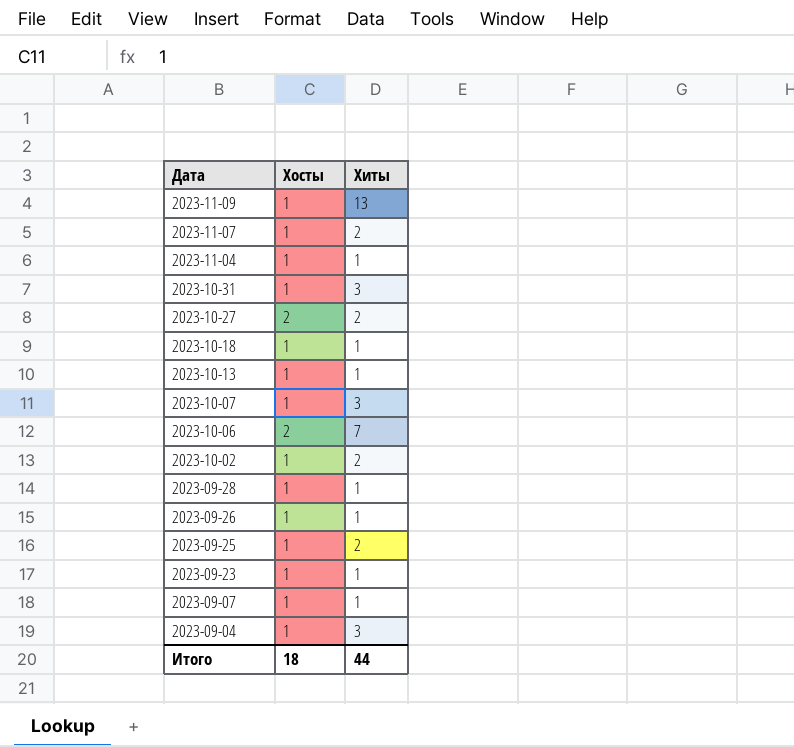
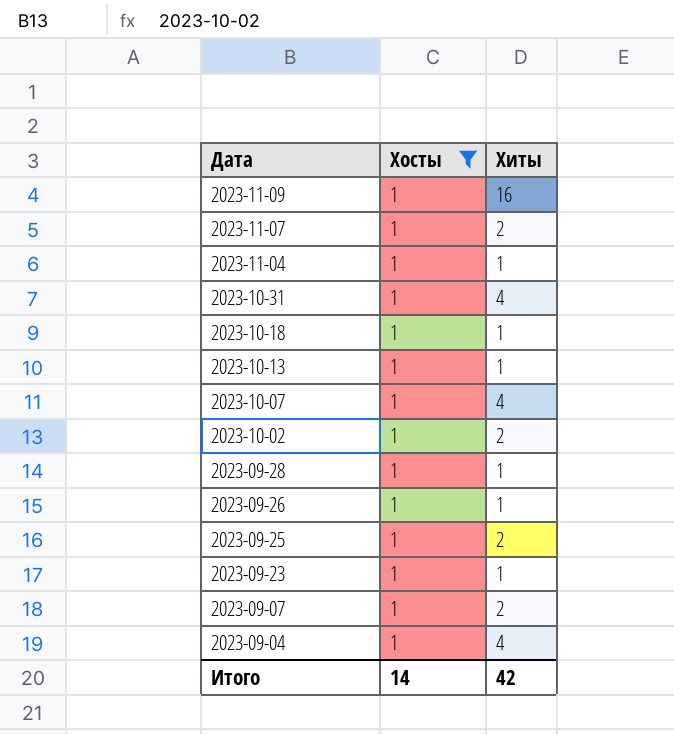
filter: none -> Хосты = 1
2023-11-09 | Хиты: 13 -> 16
2023-10-31 | Хиты: 3 -> 4
2023-10-07 | Хиты: 3 -> 4
2023-09-07 | Хиты: 1 -> 2
2023-09-04 | Хиты: 3 -> 4
Итого | Хосты: 18 -> 14
Итого | Хиты: 44 -> 42

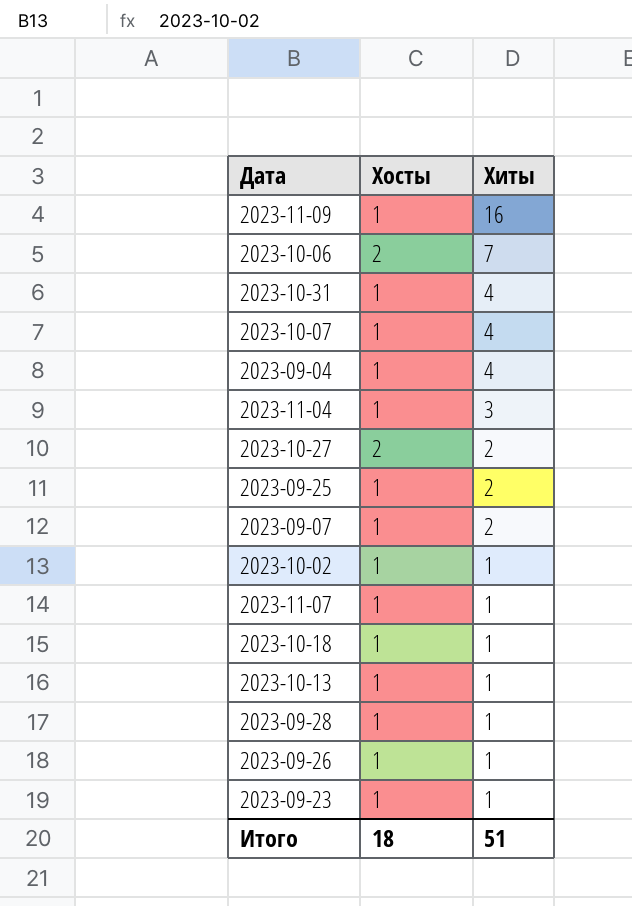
filter: Хосты = 1 -> none
row order: Дата descending -> Хиты descending
2023-11-04 | Хиты: 1 -> 3
2023-10-02 | Хиты: 2 -> 1
2023-11-07 | Хиты: 2 -> 1
Итого | Хосты: 14 -> 18
Итого | Хиты: 42 -> 51

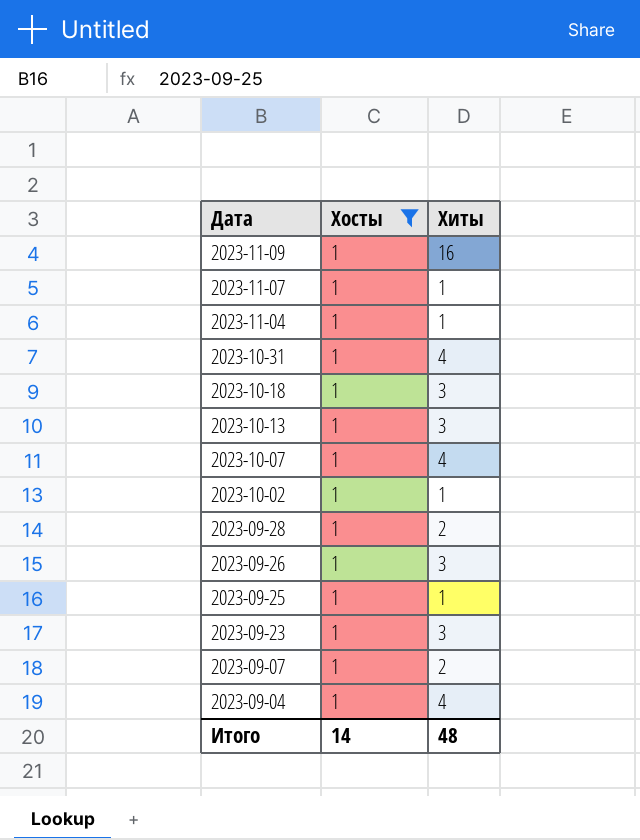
filter: none -> Хосты = 1
row order: Хиты descending -> Дата descending
2023-11-04 | Хиты: 3 -> 1
2023-10-18 | Хиты: 1 -> 3
2023-10-13 | Хиты: 1 -> 3
2023-09-28 | Хиты: 1 -> 2
2023-09-26 | Хиты: 1 -> 3
2023-09-25 | Хиты: 2 -> 1
2023-09-23 | Хиты: 1 -> 3
Итого | Хосты: 18 -> 14
Итого | Хиты: 51 -> 48

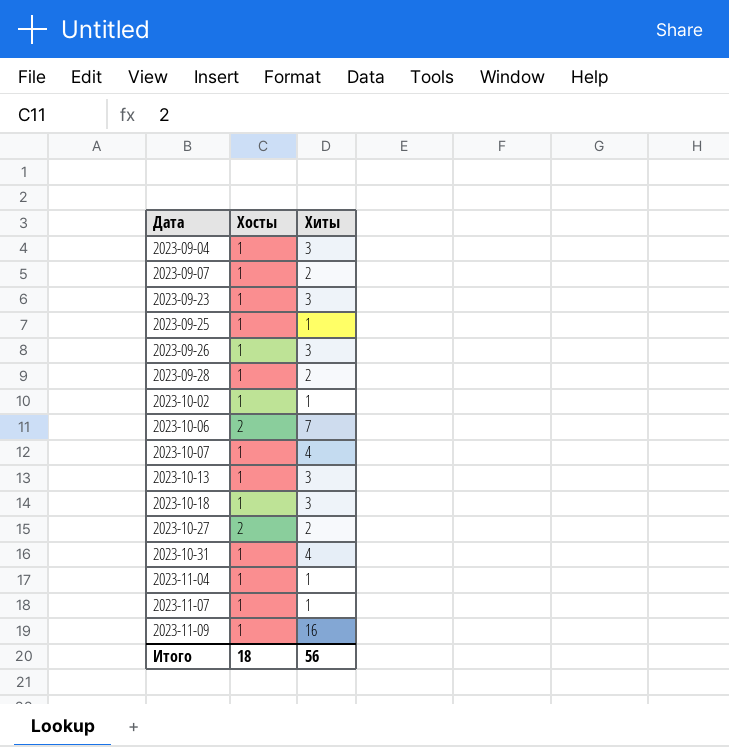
filter: Хосты = 1 -> none
row order: Дата descending -> Дата ascending
2023-09-04 | Хиты: 4 -> 3
Итого | Хосты: 14 -> 18
Итого | Хиты: 48 -> 56

